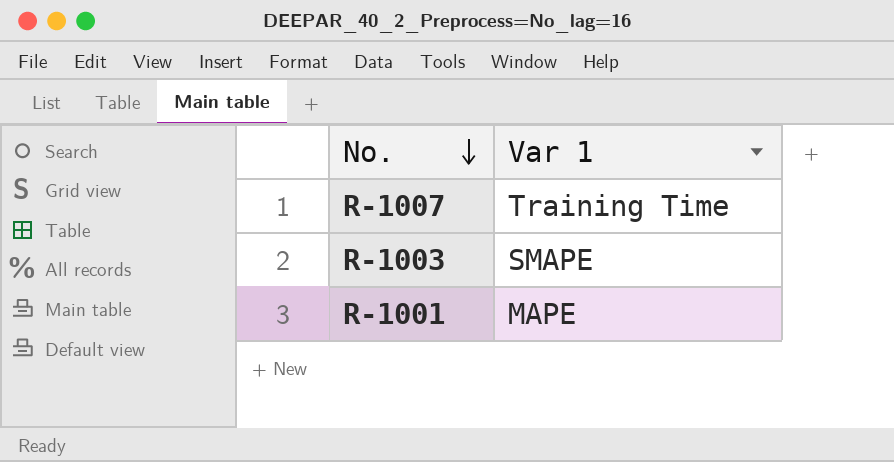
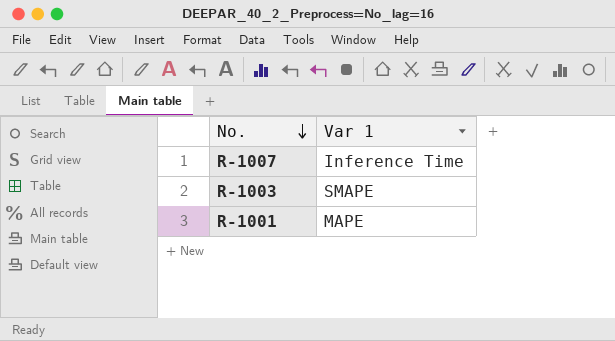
R-1007 | Var 1: Training Time -> Inference Time

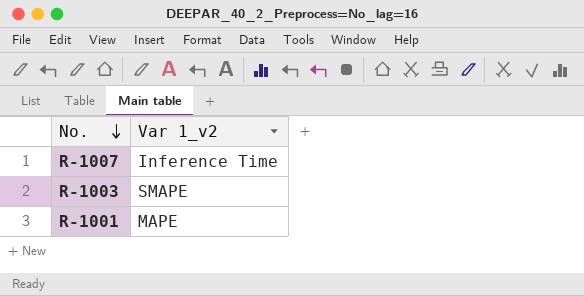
column name: Var 1 -> Var 1_v2

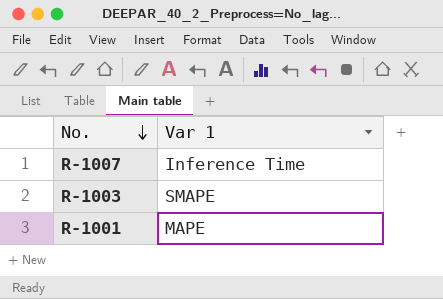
column name: Var 1_v2 -> Var 1

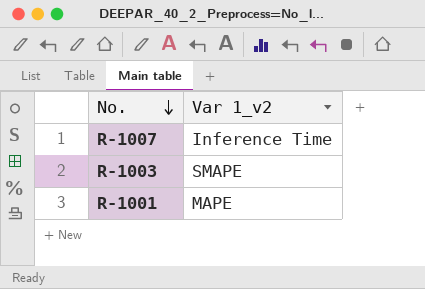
column name: Var 1 -> Var 1_v2

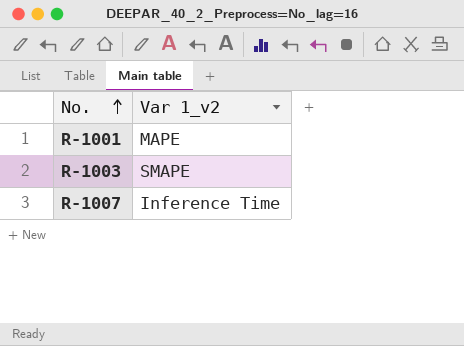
row order: No. descending -> No. ascending

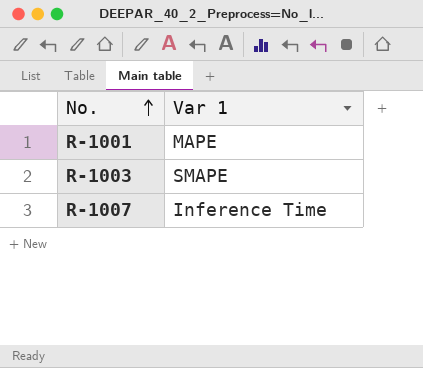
column name: Var 1_v2 -> Var 1

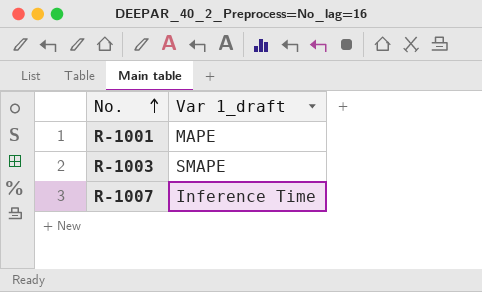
column name: Var 1 -> Var 1_draft

